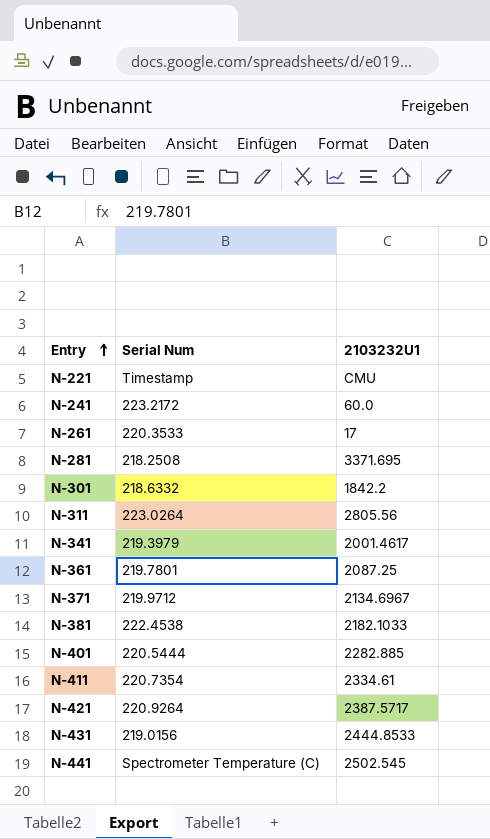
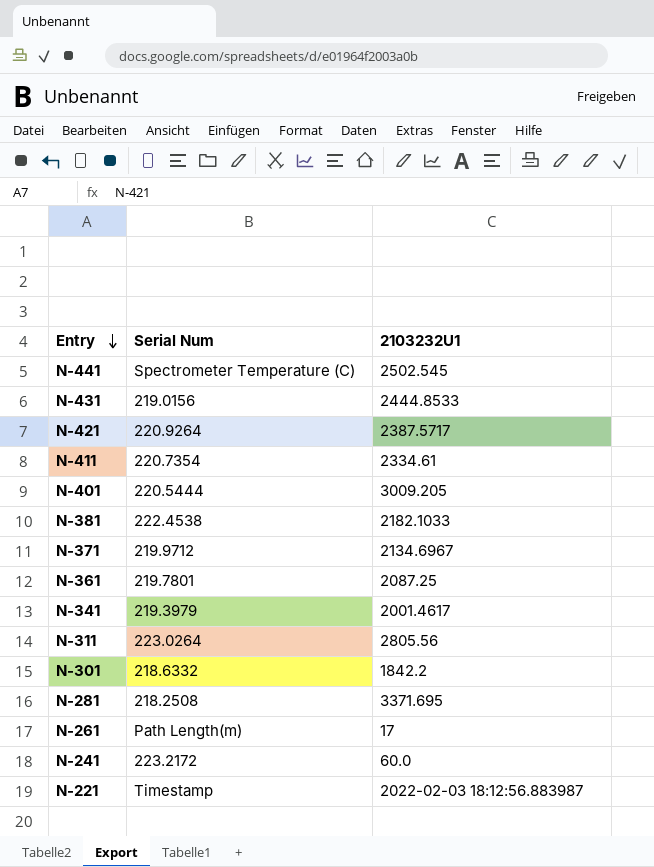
row order: Entry ascending -> Entry descending
N-401 | 2103232U1: 2282.885 -> 3009.205
N-261 | Serial Num: 220.3533 -> Path Length(m)
N-221 | 2103232U1: CMU -> 2022-02-03 18:12:56.883987

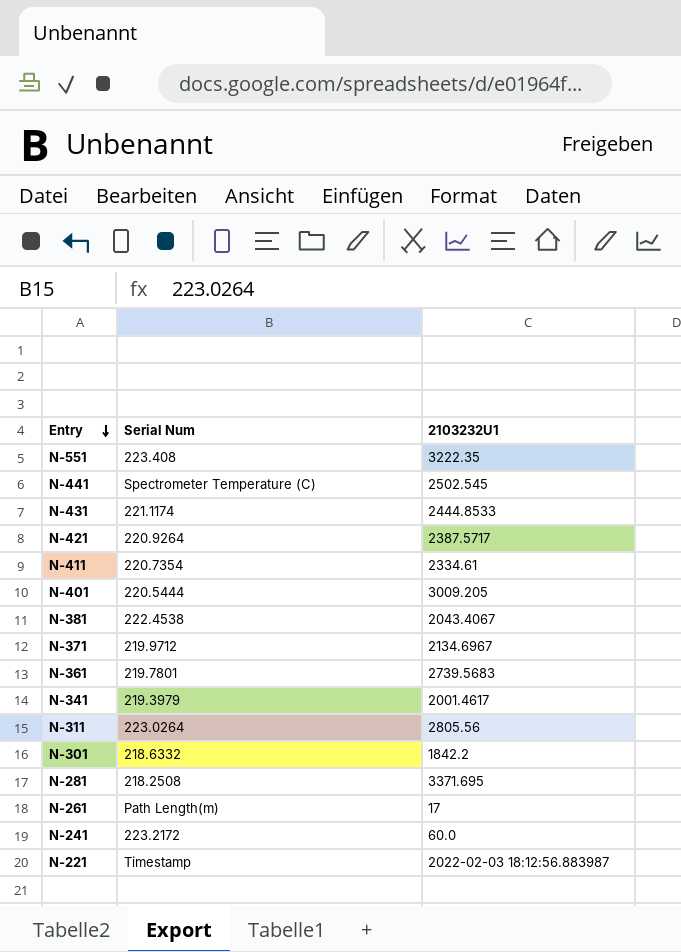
row N-551: none -> 223.408 | 3222.35
N-431 | Serial Num: 219.0156 -> 221.1174
N-381 | 2103232U1: 2182.1033 -> 2043.4067
N-361 | 2103232U1: 2087.25 -> 2739.5683

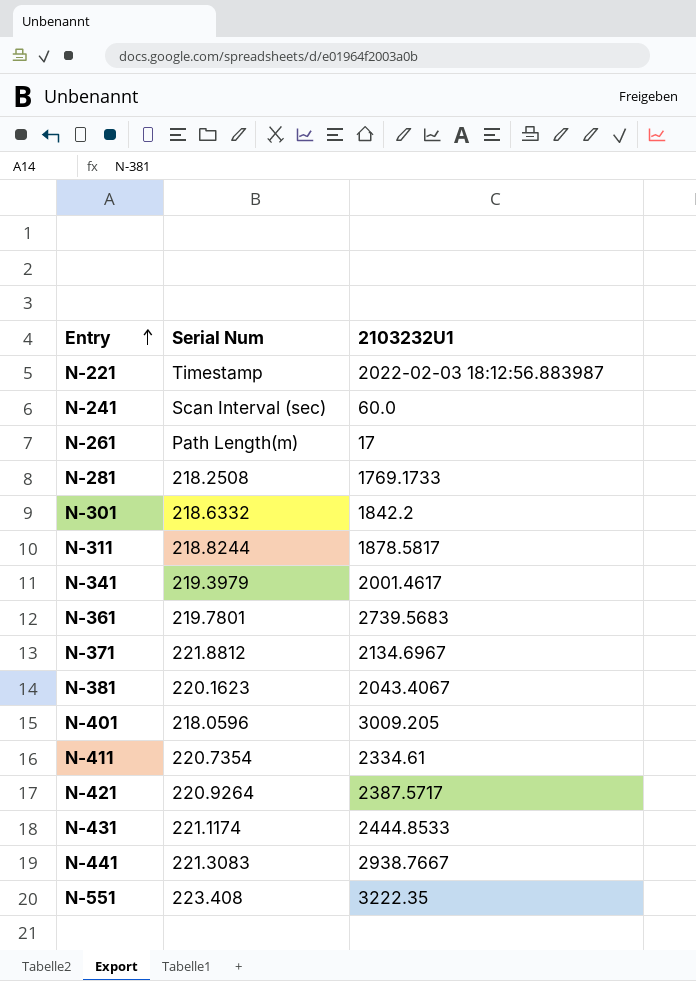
row order: Entry descending -> Entry ascending
N-241 | Serial Num: 223.2172 -> Scan Interval (sec)
N-281 | 2103232U1: 3371.695 -> 1769.1733
N-311 | Serial Num: 223.0264 -> 218.8244
N-311 | 2103232U1: 2805.56 -> 1878.5817
N-371 | Serial Num: 219.9712 -> 221.8812
N-381 | Serial Num: 222.4538 -> 220.1623
N-401 | Serial Num: 220.5444 -> 218.0596
N-441 | Serial Num: Spectrometer Temperature (C) -> 221.3083
N-441 | 2103232U1: 2502.545 -> 2938.7667

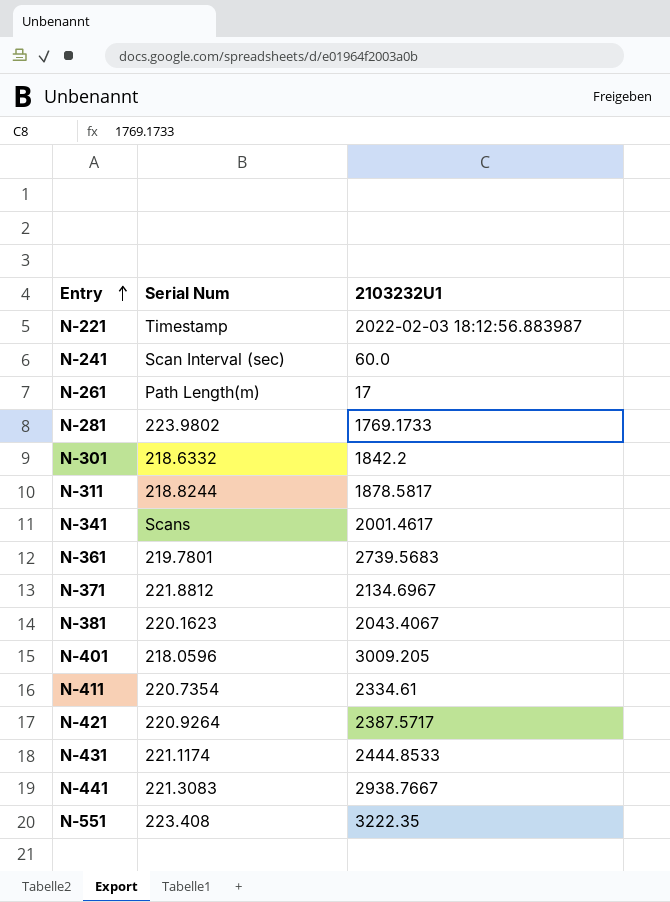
N-281 | Serial Num: 218.2508 -> 223.9802
N-341 | Serial Num: 219.3979 -> Scans

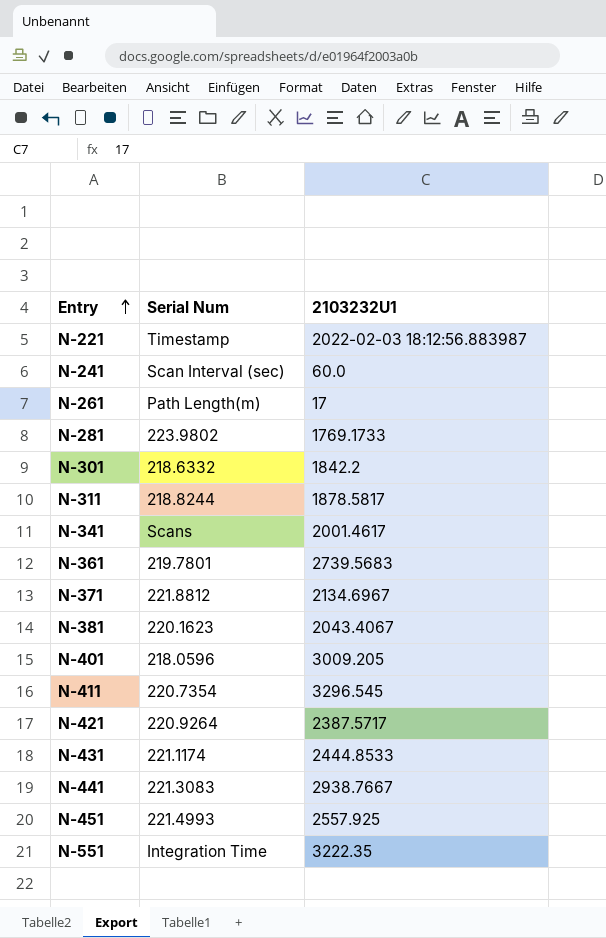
N-411 | 2103232U1: 2334.61 -> 3296.545
row N-451: none -> 221.4993 | 2557.925
N-551 | Serial Num: 223.408 -> Integration Time

